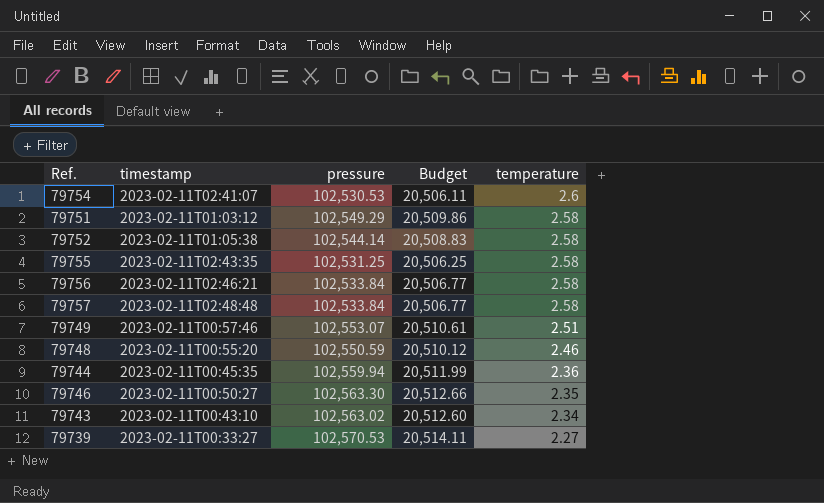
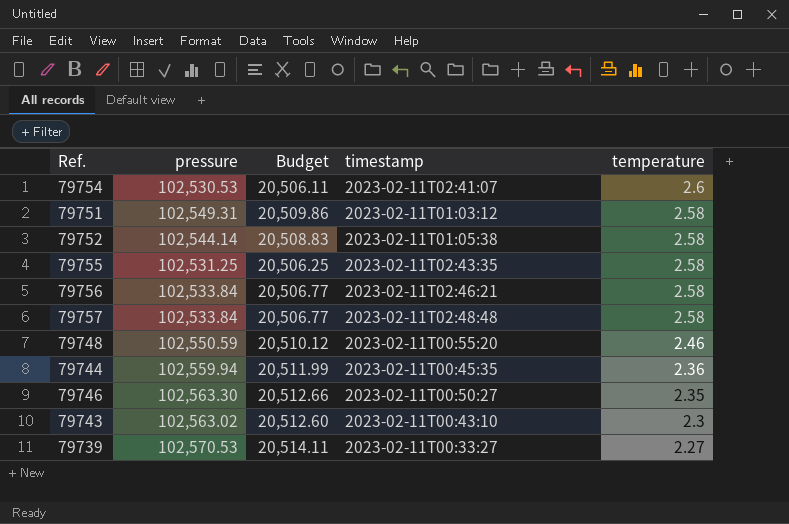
column timestamp | position: 2 -> 4
row 79749: 2023-02-11T00:57:46 | 102,553.07 | 20,510.61 | 2.51 -> none
79751 | pressure: 102,549.29 -> 102,549.31
79743 | temperature: 2.34 -> 2.3

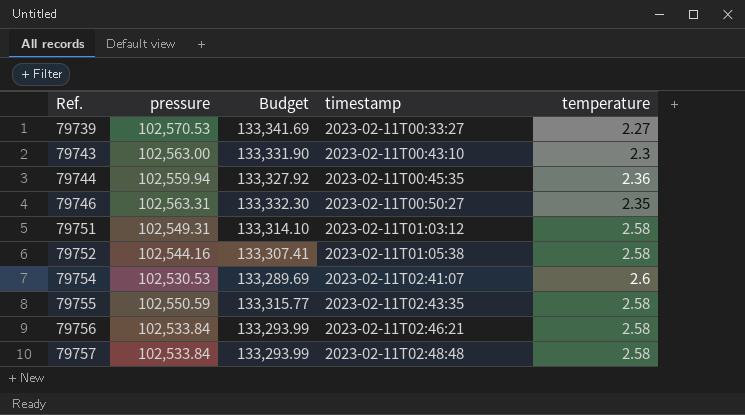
row order: temperature descending -> Ref. ascending
column Budget | formula: [pressure] * 0.2 -> [pressure] * 1.3
row 79748: 102,550.59 | 20,510.12 | 2023-02-11T00:55:20 | 2.46 -> none
79743 | pressure: 102,563.02 -> 102,563.00
79746 | pressure: 102,563.30 -> 102,563.31
79752 | pressure: 102,544.14 -> 102,544.16
79755 | pressure: 102,531.25 -> 102,550.59

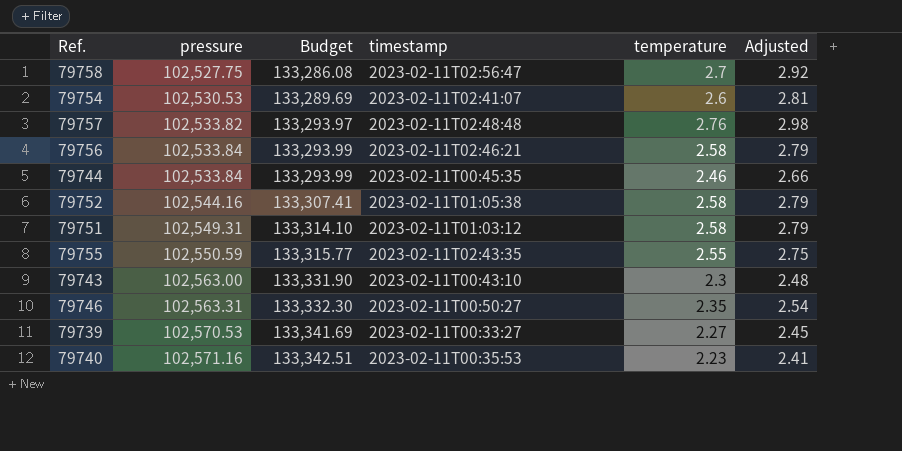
row order: Ref. ascending -> pressure ascending
column Adjusted | formula: none -> [temperature] * 1.08
row 79758: none -> 102,527.75 | 133,286.08 | 2023-02-11T02:56:47 | 2.7 | 2.92
79757 | pressure: 102,533.84 -> 102,533.82
79757 | Budget: 133,293.99 -> 133,293.97
79757 | temperature: 2.58 -> 2.76
79744 | pressure: 102,559.94 -> 102,533.84
79744 | Budget: 133,327.92 -> 133,293.99
79744 | temperature: 2.36 -> 2.46
79755 | temperature: 2.58 -> 2.55
row 79740: none -> 102,571.16 | 133,342.51 | 2023-02-11T00:35:53 | 2.23 | 2.41

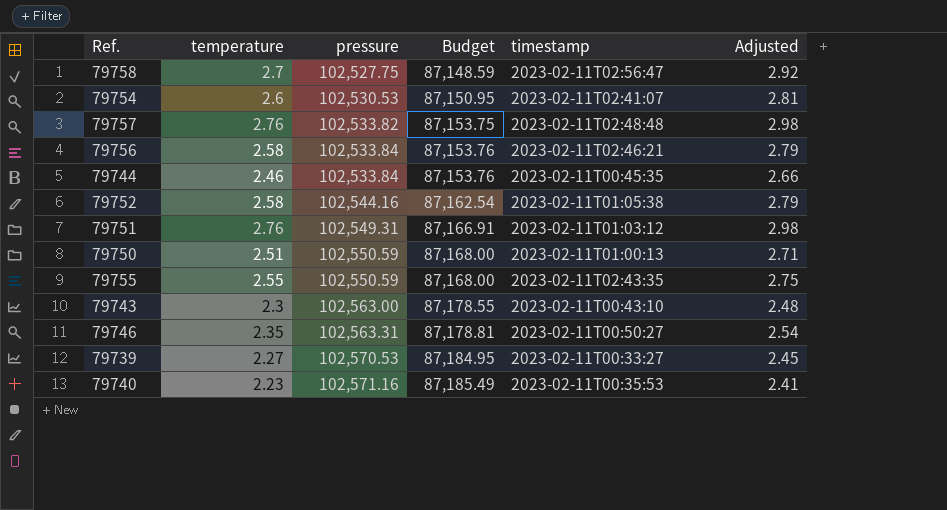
column temperature | position: 5 -> 2
column Budget | formula: [pressure] * 1.3 -> [pressure] * 0.85
79751 | temperature: 2.58 -> 2.76
79751 | Adjusted: 2.79 -> 2.98
row 79750: none -> 2.51 | 102,550.59 | 87,168.00 | 2023-02-11T01:00:13 | 2.71

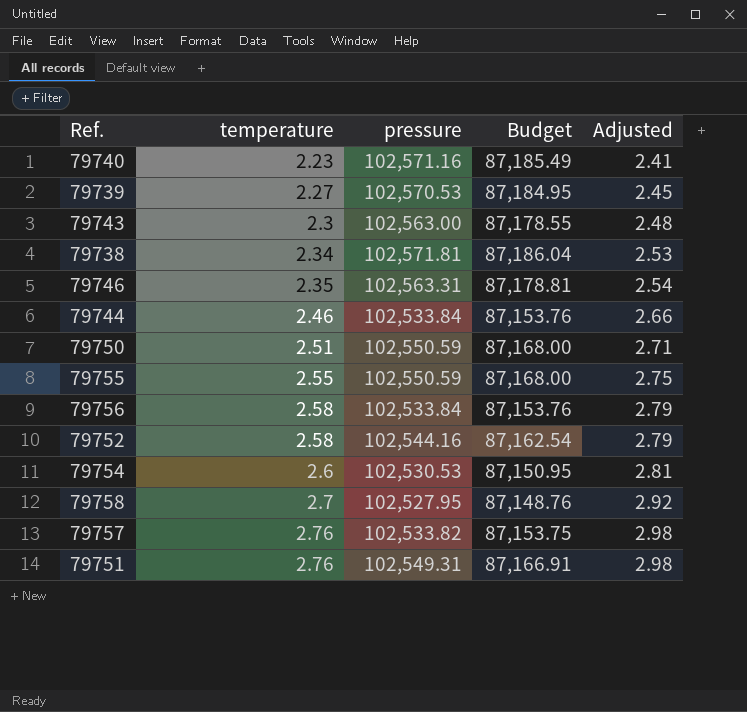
row order: pressure ascending -> temperature ascending
column timestamp | position: 5 -> none
row 79738: none -> 2.34 | 102,571.81 | 87,186.04 | 2.53
79758 | pressure: 102,527.75 -> 102,527.95
79758 | Budget: 87,148.59 -> 87,148.76

